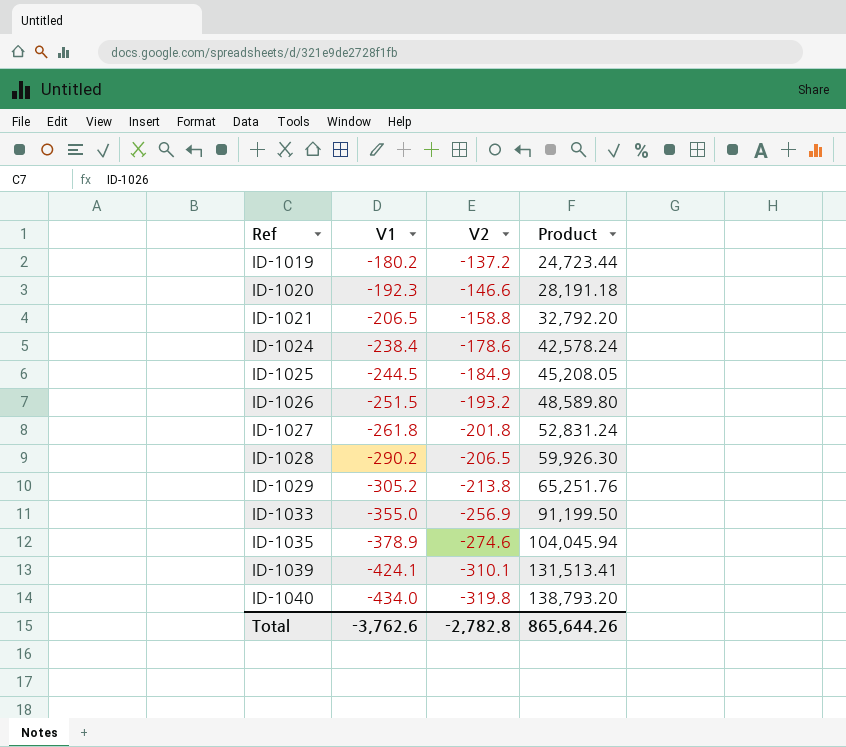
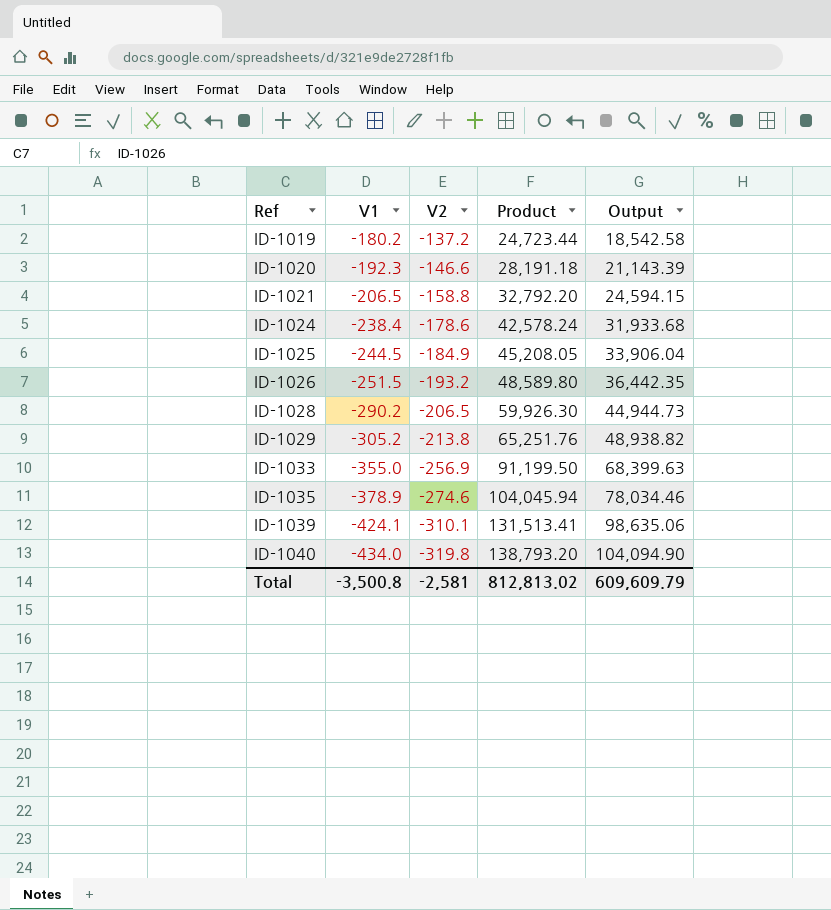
column Output | formula: none -> [Product] * 0.75
row ID-1027: -261.8 | -201.8 | 52,831.24 -> none
Total | V1: -3,762.6 -> -3,500.8
Total | V2: -2,782.8 -> -2,581
Total | Product: 865,644.26 -> 812,813.02

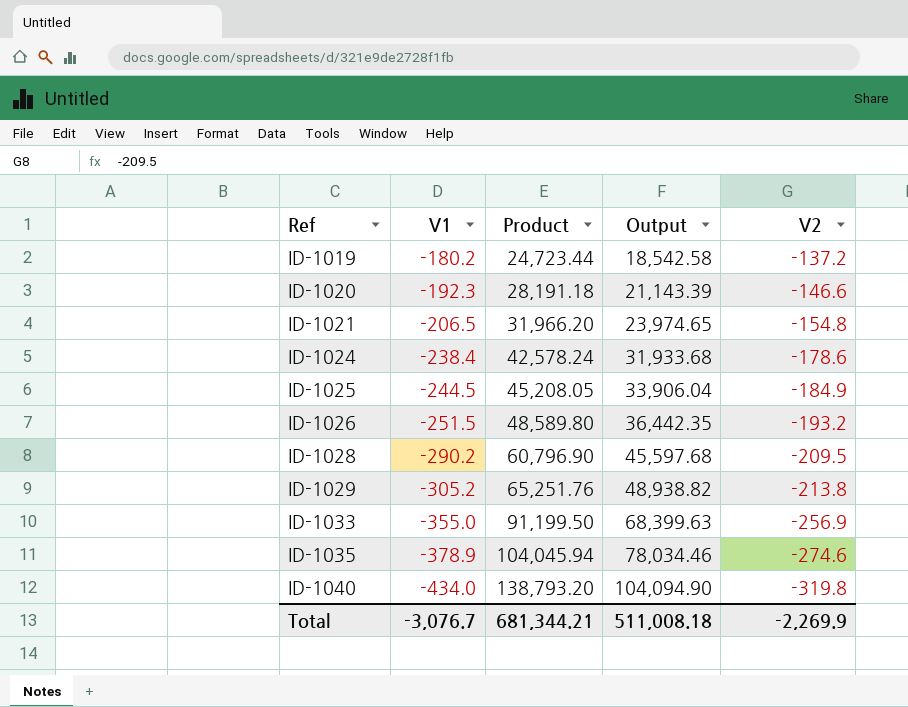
column V2 | position: 3 -> 5
row ID-1039: -424.1 | -310.1 | 131,513.41 | 98,635.06 -> none
ID-1021 | Product: 32,792.20 -> 31,966.20
ID-1021 | Output: 24,594.15 -> 23,974.65
ID-1021 | V2: -158.8 -> -154.8
ID-1028 | Product: 59,926.30 -> 60,796.90
ID-1028 | Output: 44,944.73 -> 45,597.68
ID-1028 | V2: -206.5 -> -209.5
Total | V1: -3,500.8 -> -3,076.7
Total | Product: 812,813.02 -> 681,344.21
Total | Output: 609,609.79 -> 511,008.18
Total | V2: -2,581 -> -2,269.9

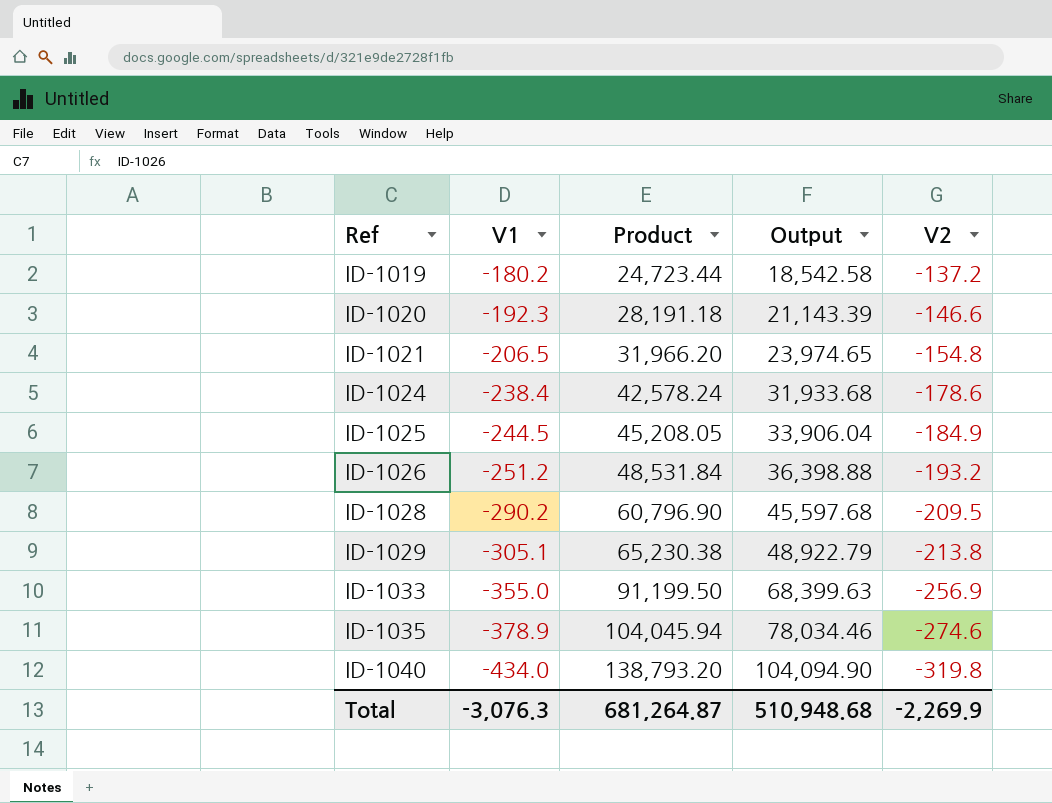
ID-1026 | V1: -251.5 -> -251.2
ID-1026 | Product: 48,589.80 -> 48,531.84
ID-1026 | Output: 36,442.35 -> 36,398.88
ID-1029 | V1: -305.2 -> -305.1
ID-1029 | Product: 65,251.76 -> 65,230.38
ID-1029 | Output: 48,938.82 -> 48,922.79
Total | V1: -3,076.7 -> -3,076.3
Total | Product: 681,344.21 -> 681,264.87
Total | Output: 511,008.18 -> 510,948.68

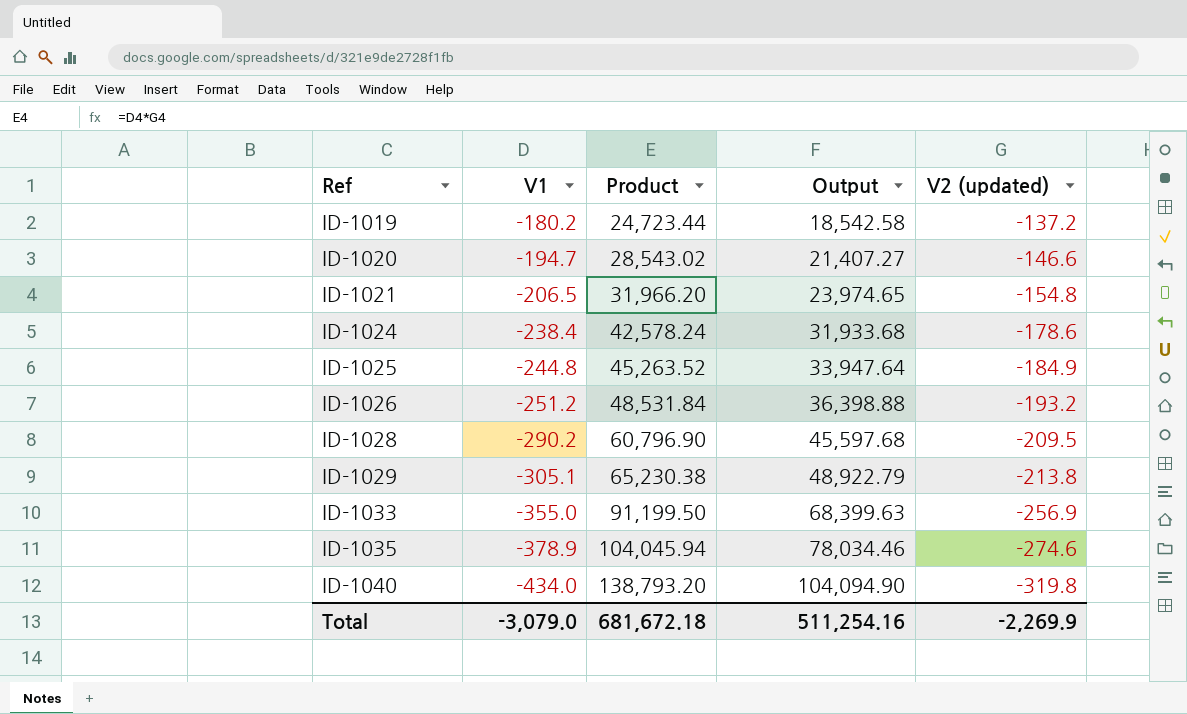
column name: V2 -> V2 (updated)
ID-1020 | V1: -192.3 -> -194.7
ID-1020 | Product: 28,191.18 -> 28,543.02
ID-1020 | Output: 21,143.39 -> 21,407.27
ID-1025 | V1: -244.5 -> -244.8
ID-1025 | Product: 45,208.05 -> 45,263.52
ID-1025 | Output: 33,906.04 -> 33,947.64
Total | V1: -3,076.3 -> -3,079.0
Total | Product: 681,264.87 -> 681,672.18
Total | Output: 510,948.68 -> 511,254.16

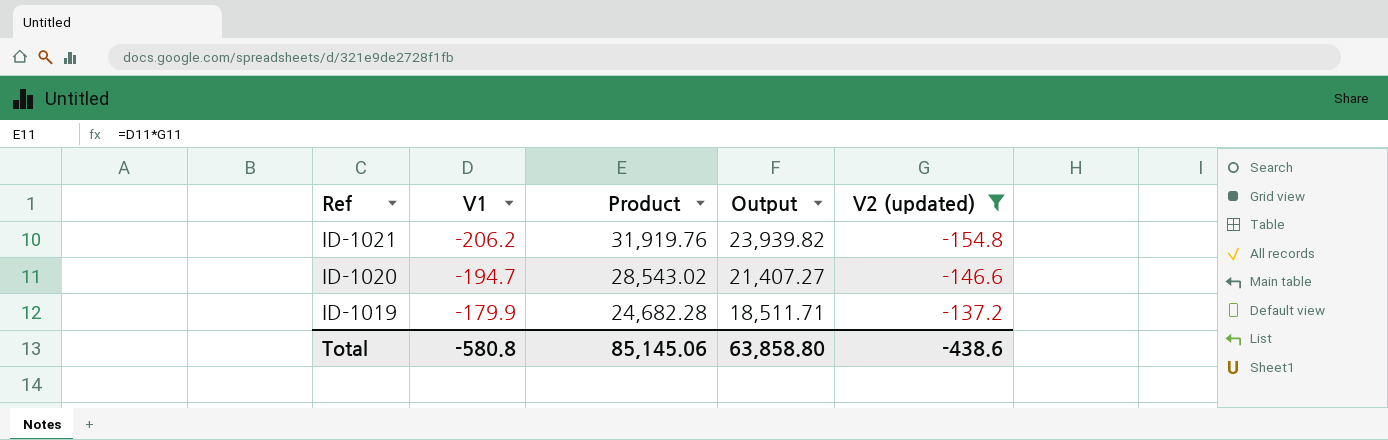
filter: none -> V2 (updated) >= -154.8
row order: Ref ascending -> Ref descending
ID-1021 | V1: -206.5 -> -206.2
ID-1021 | Product: 31,966.20 -> 31,919.76
ID-1021 | Output: 23,974.65 -> 23,939.82
ID-1019 | V1: -180.2 -> -179.9
ID-1019 | Product: 24,723.44 -> 24,682.28
ID-1019 | Output: 18,542.58 -> 18,511.71
Total | V1: -3,079.0 -> -580.8
Total | Product: 681,672.18 -> 85,145.06
Total | Output: 511,254.16 -> 63,858.80
Total | V2 (updated): -2,269.9 -> -438.6

